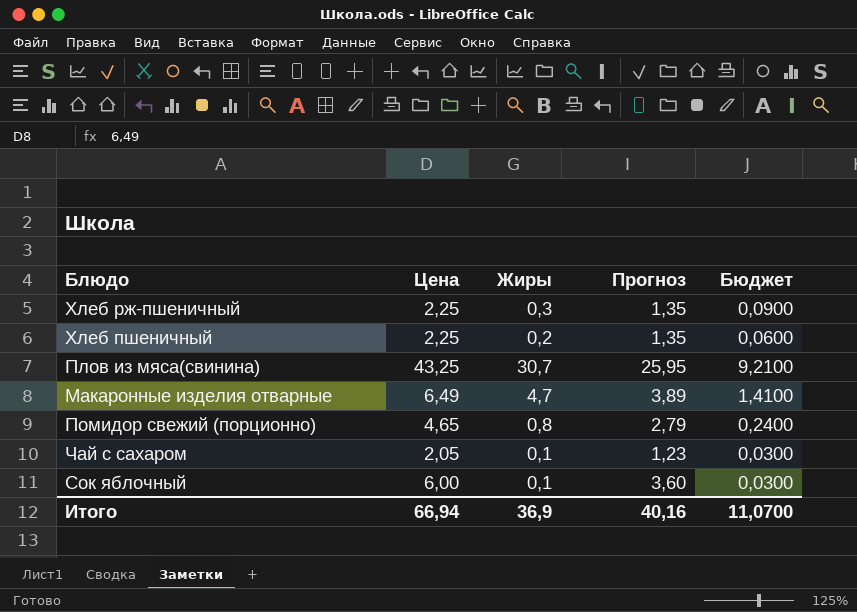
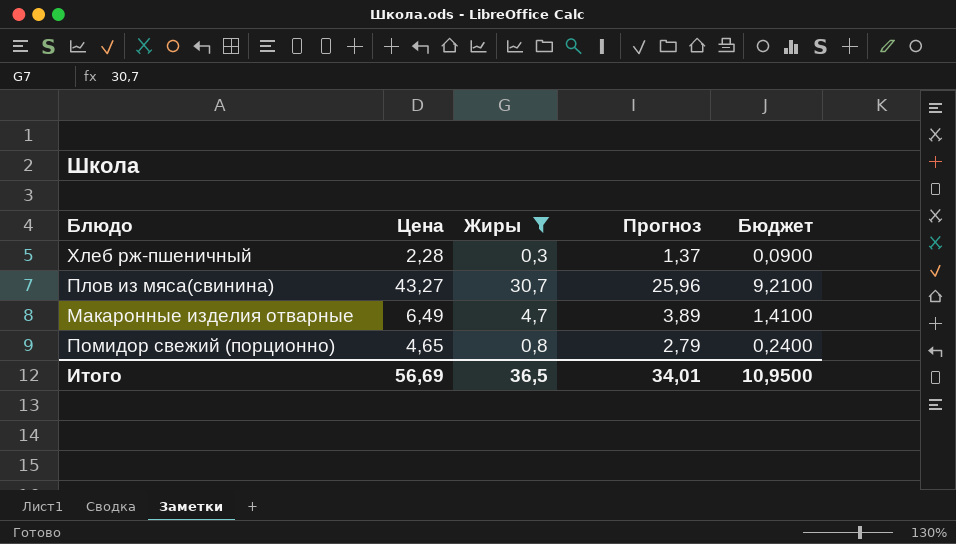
filter: none -> Жиры >= 0,3
Хлеб рж-пшеничный | Цена: 2,25 -> 2,28
Хлеб рж-пшеничный | Прогноз: 1,35 -> 1,37
Плов из мяса(свинина) | Цена: 43,25 -> 43,27
Плов из мяса(свинина) | Прогноз: 25,95 -> 25,96
Итого | Цена: 66,94 -> 56,69
Итого | Жиры: 36,9 -> 36,5
Итого | Прогноз: 40,16 -> 34,01
Итого | Бюджет: 11,0700 -> 10,9500

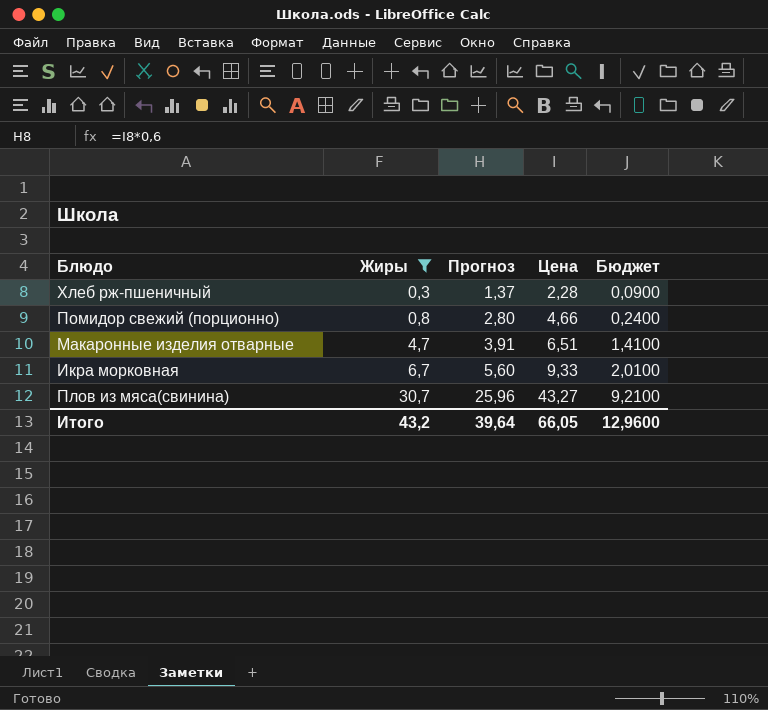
row order: none -> Жиры ascending
column Цена | position: 2 -> 4
Помидор свежий (порционно) | Прогноз: 2,79 -> 2,80
Помидор свежий (порционно) | Цена: 4,65 -> 4,66
Макаронные изделия отварные | Прогноз: 3,89 -> 3,91
Макаронные изделия отварные | Цена: 6,49 -> 6,51
row Икра морковная: none -> 6,7 | 5,60 | 9,33 | 2,0100
Итого | Жиры: 36,5 -> 43,2
Итого | Прогноз: 34,01 -> 39,64
Итого | Цена: 56,69 -> 66,05
Итого | Бюджет: 10,9500 -> 12,9600

